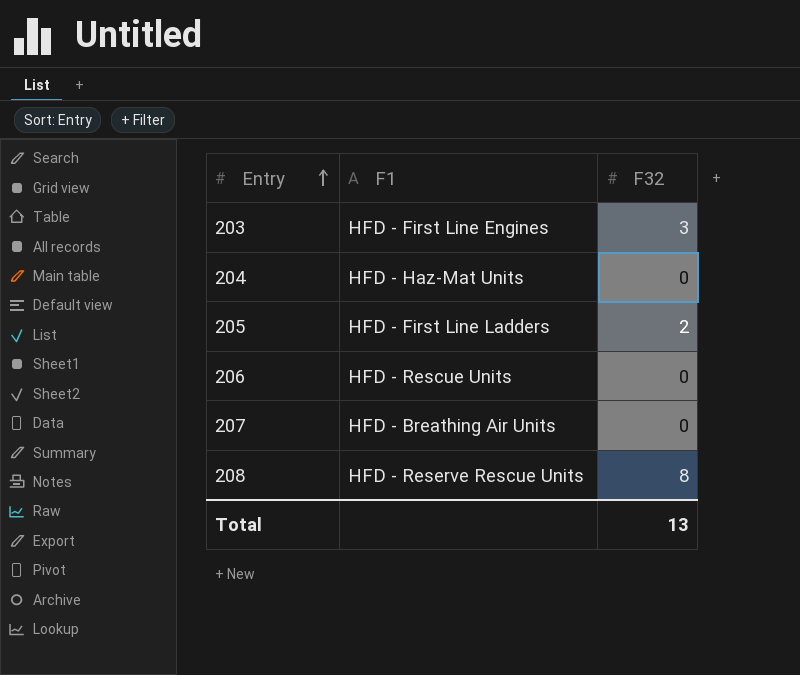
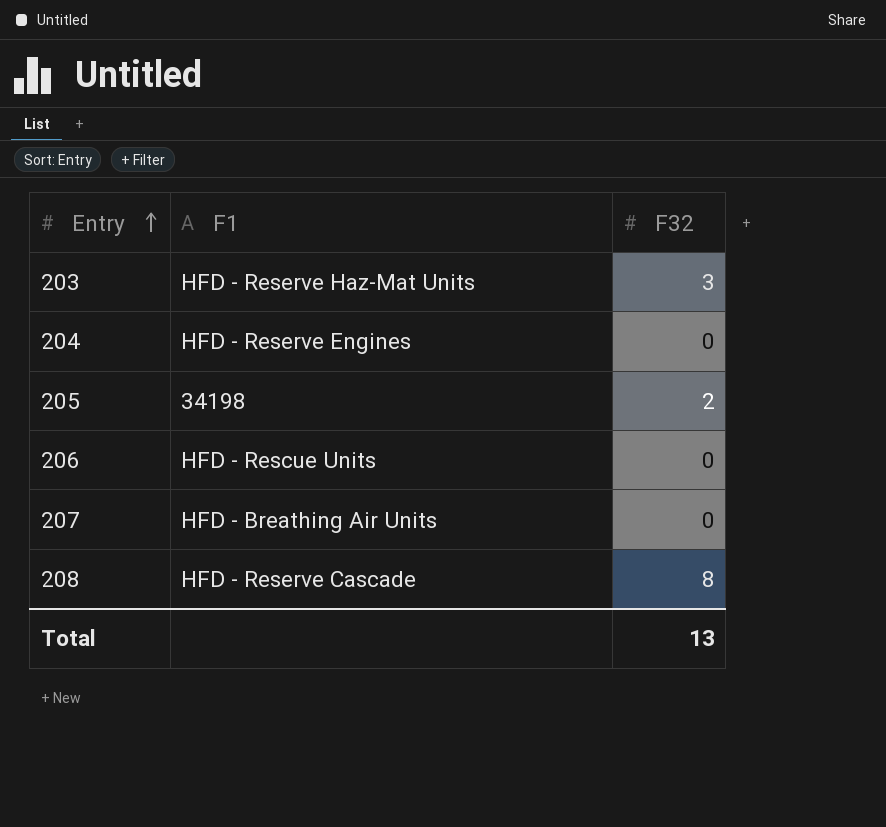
203 | F1: HFD - First Line Engines -> HFD - Reserve Haz-Mat Units
204 | F1: HFD - Haz-Mat Units -> HFD - Reserve Engines
205 | F1: HFD - First Line Ladders -> 34198
208 | F1: HFD - Reserve Rescue Units -> HFD - Reserve Cascade

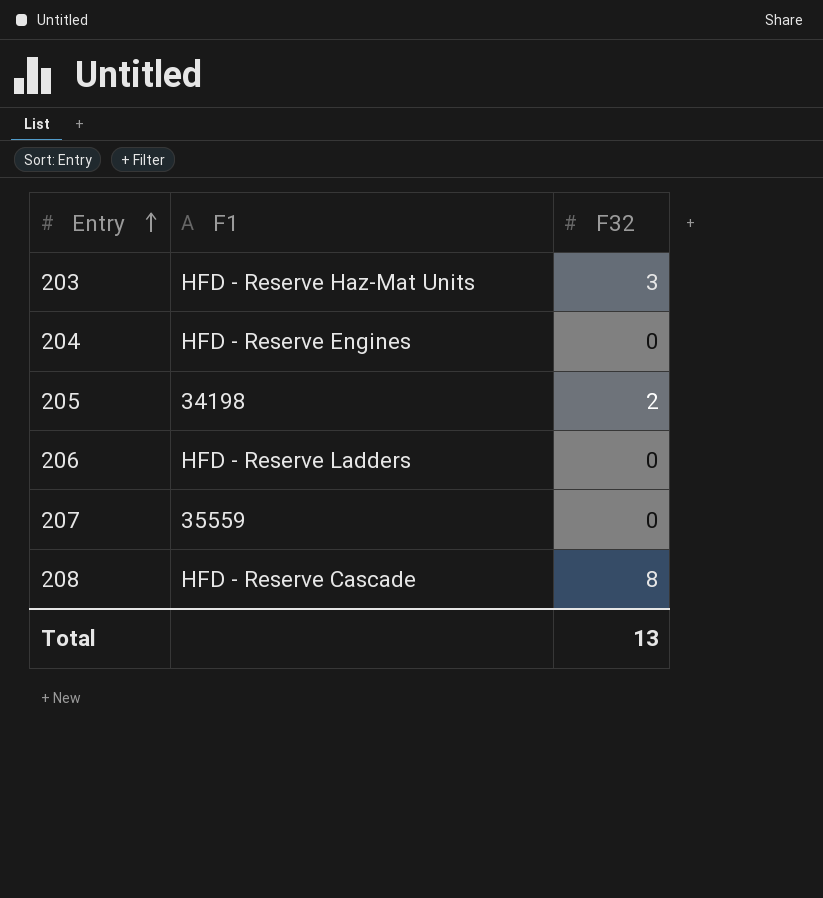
206 | F1: HFD - Rescue Units -> HFD - Reserve Ladders
207 | F1: HFD - Breathing Air Units -> 35559

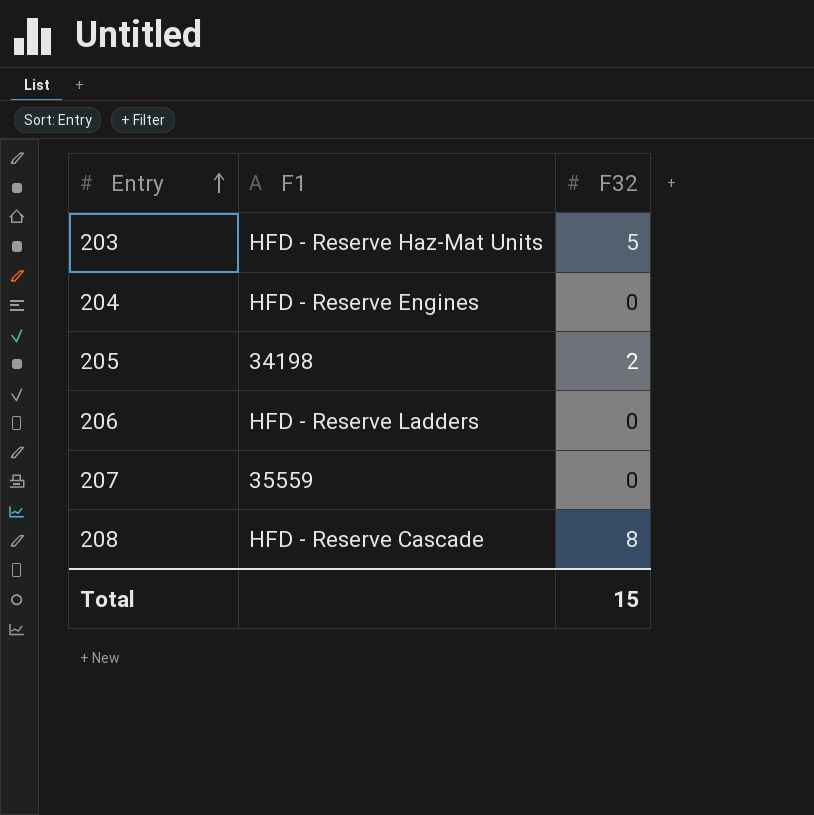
203 | F32: 3 -> 5
Total | F32: 13 -> 15

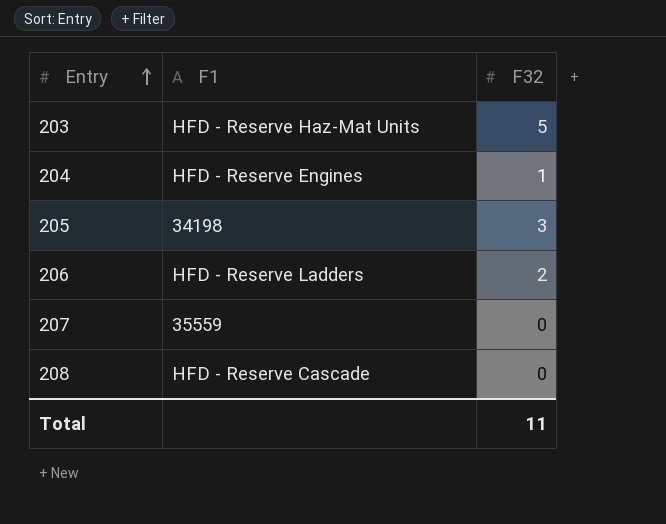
204 | F32: 0 -> 1
205 | F32: 2 -> 3
206 | F32: 0 -> 2
208 | F32: 8 -> 0
Total | F32: 15 -> 11

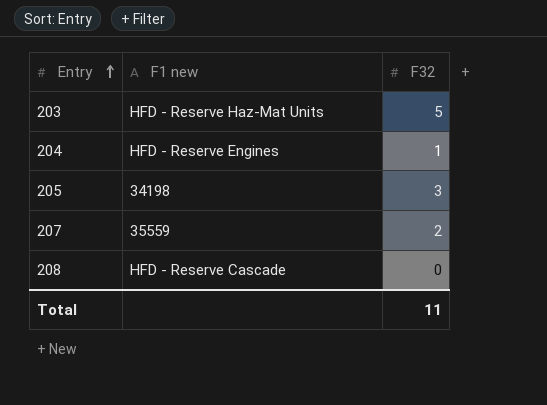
column name: F1 -> F1 new
row 206: HFD - Reserve Ladders | 2 -> none
207 | F32: 0 -> 2

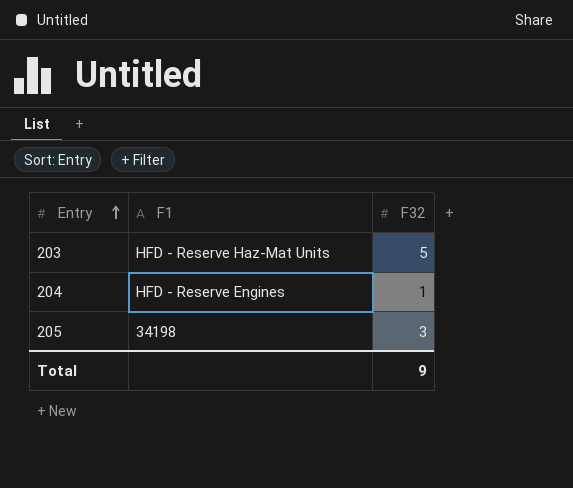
column name: F1 new -> F1
row 207: 35559 | 2 -> none
row 208: HFD - Reserve Cascade | 0 -> none
Total | F32: 11 -> 9

